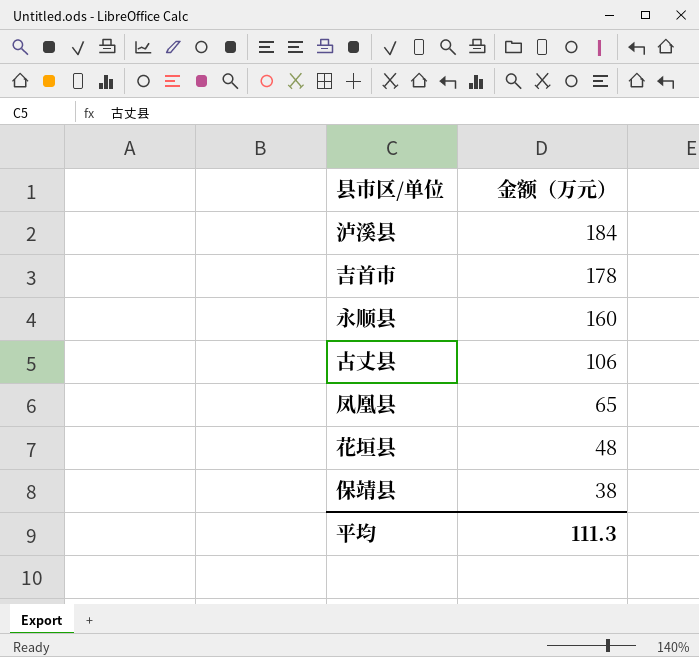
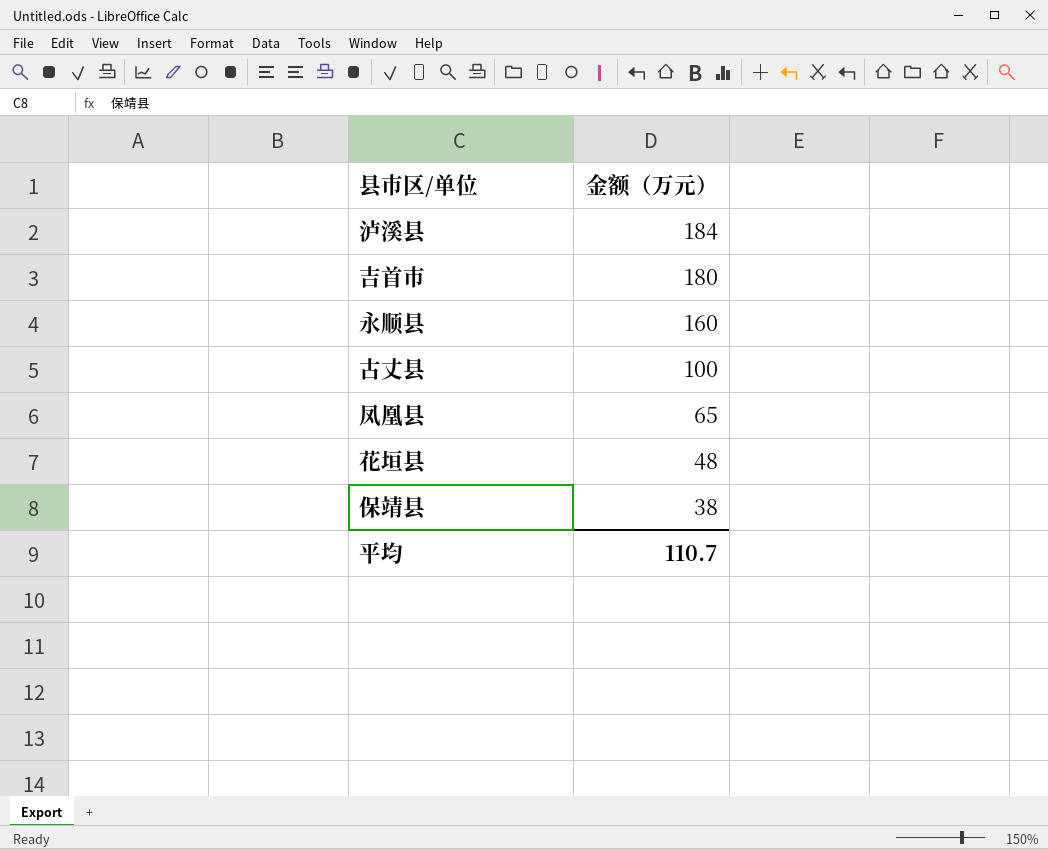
吉首市 | 金额（万元）: 178 -> 180
古丈县 | 金额（万元）: 106 -> 100
平均 | 金额（万元）: 111.3 -> 110.7

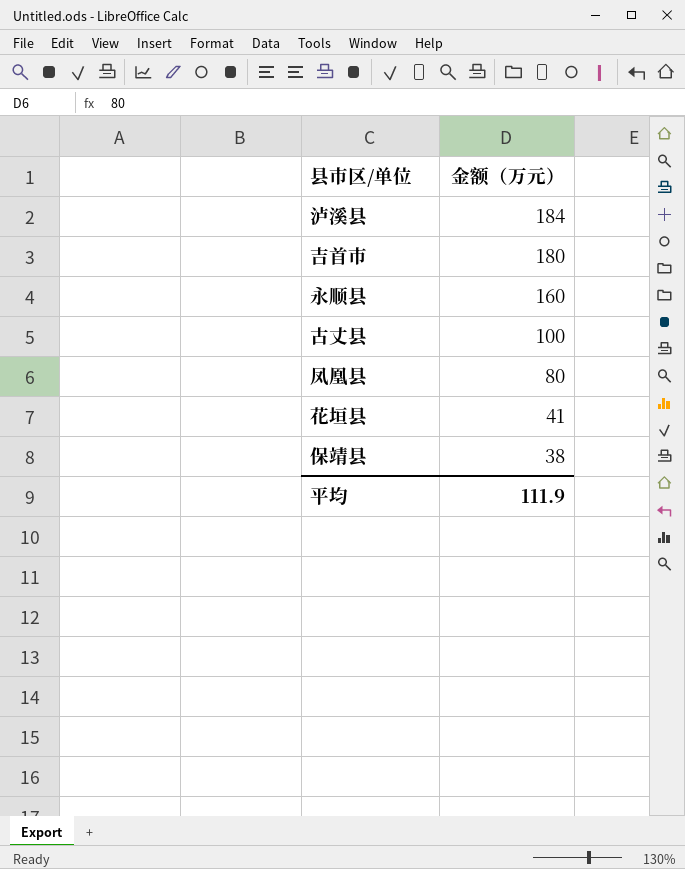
凤凰县 | 金额（万元）: 65 -> 80
花垣县 | 金额（万元）: 48 -> 41
平均 | 金额（万元）: 110.7 -> 111.9

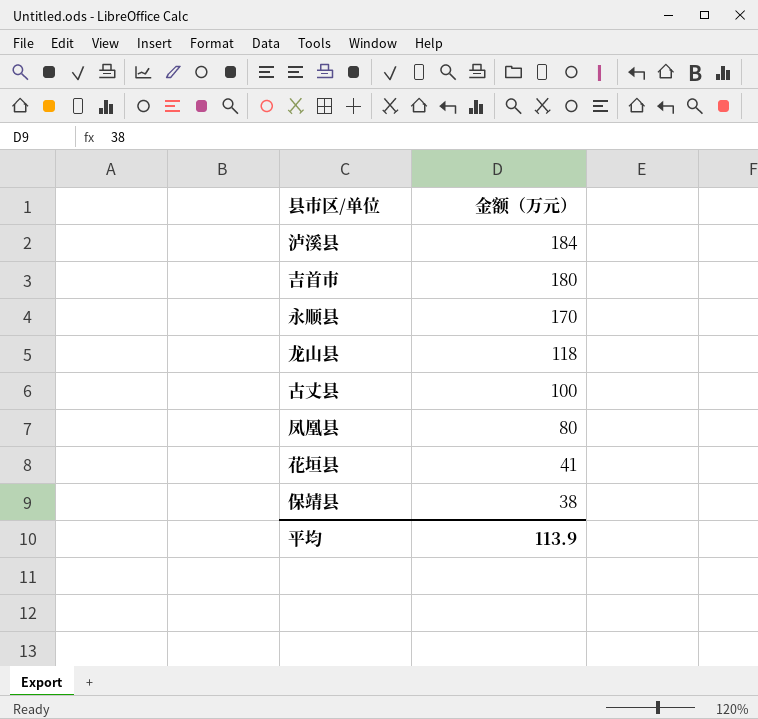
永顺县 | 金额（万元）: 160 -> 170
row 龙山县: none -> 118
平均 | 金额（万元）: 111.9 -> 113.9

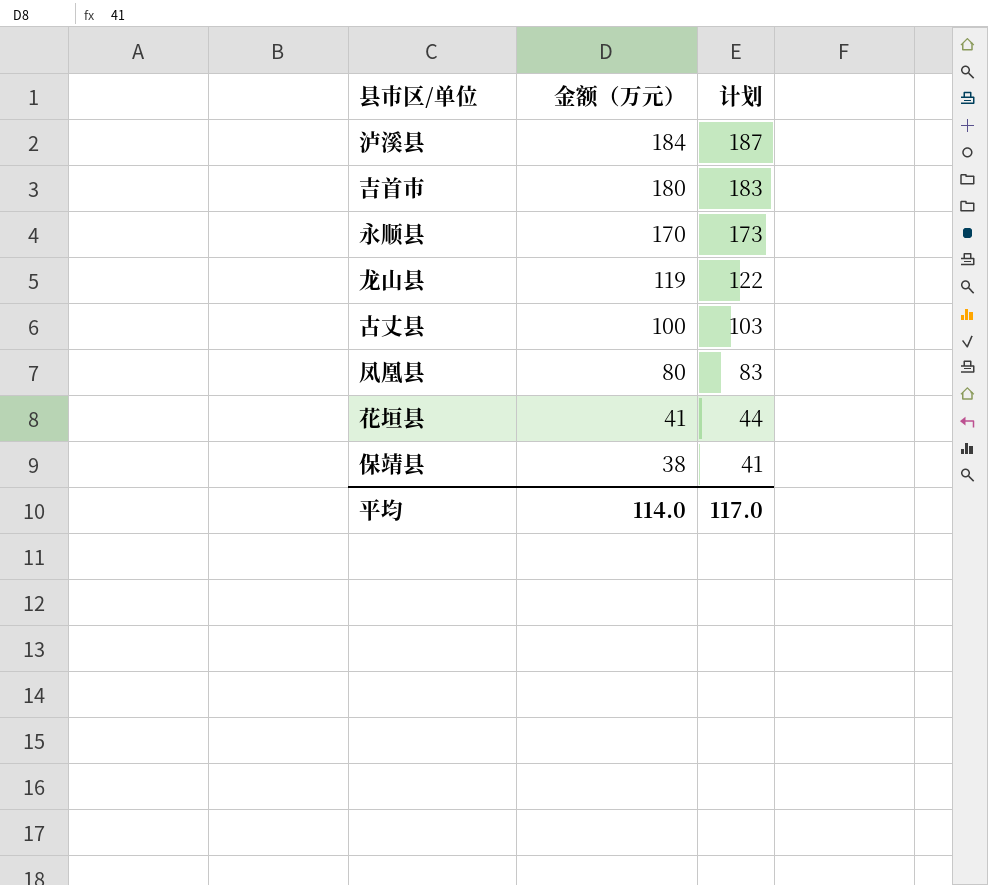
column 计划 | formula: none -> [金额（万元）] + 3
龙山县 | 金额（万元）: 118 -> 119
平均 | 金额（万元）: 113.9 -> 114.0

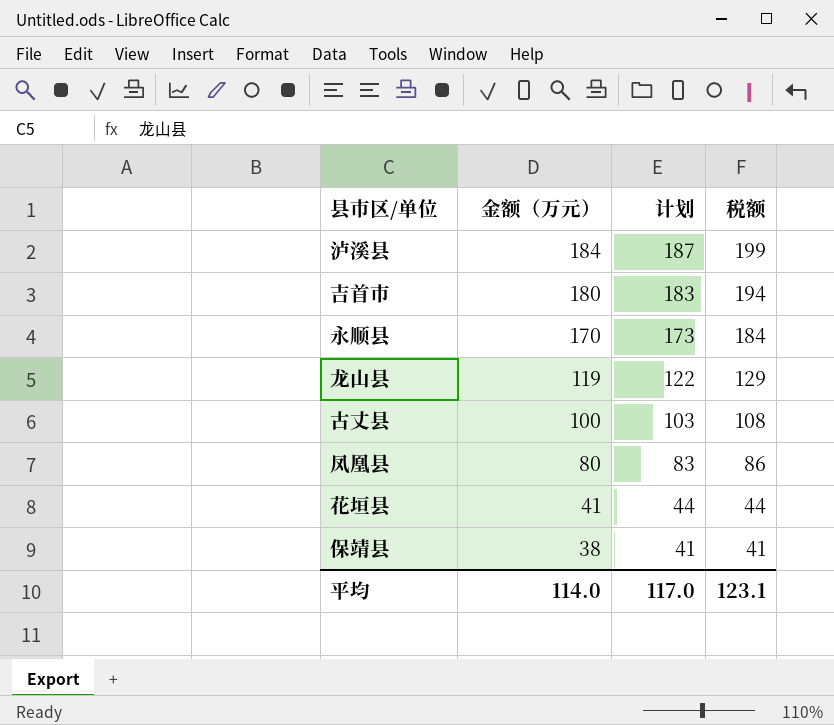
column 税额 | formula: none -> [金额（万元）] * 1.08

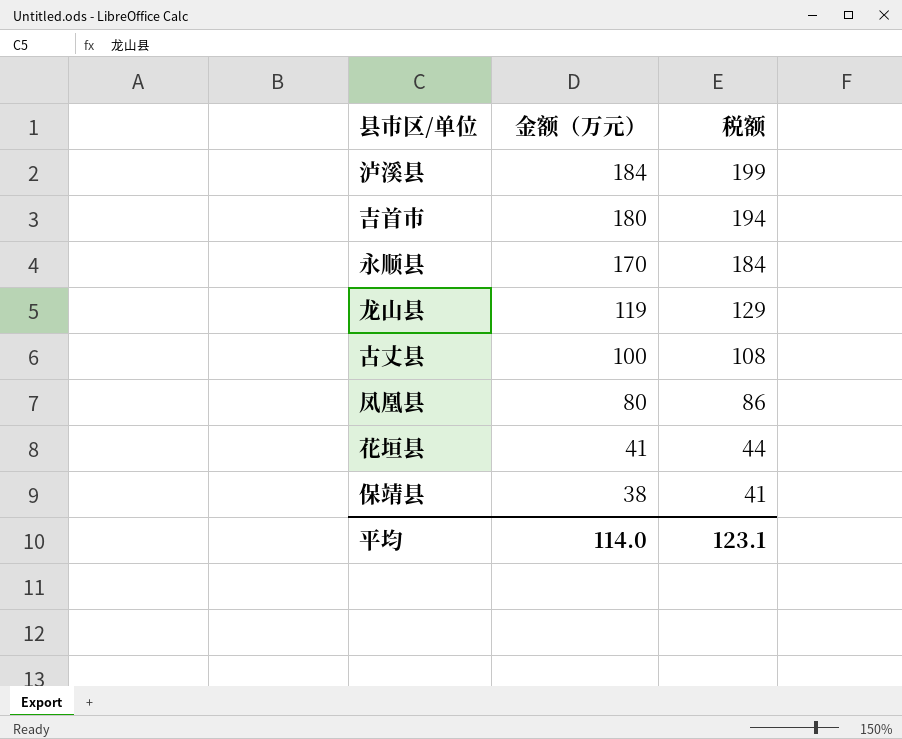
column 计划 | formula: [金额（万元）] + 3 -> none

